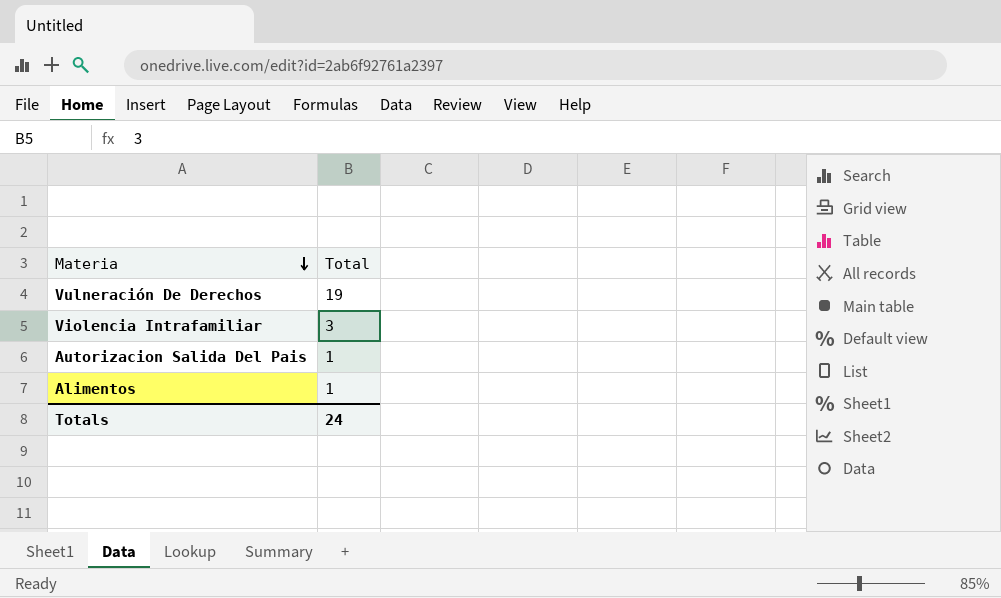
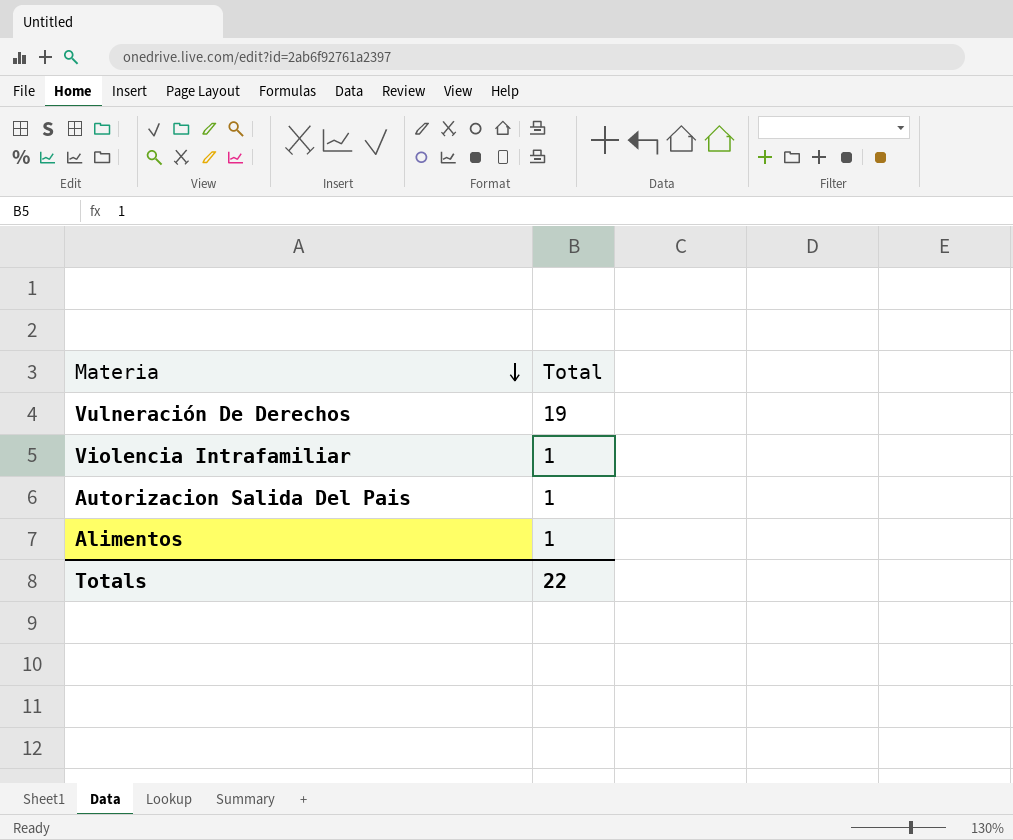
Violencia Intrafamiliar | Total: 3 -> 1
Totals | Total: 24 -> 22

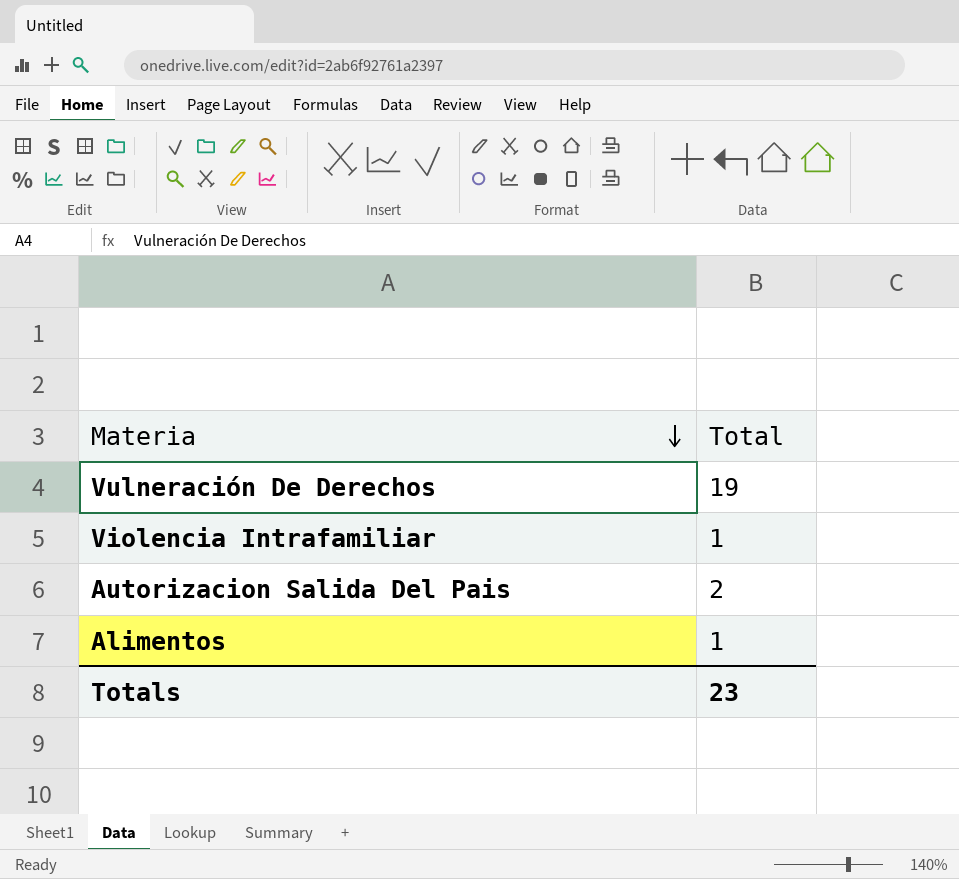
Autorizacion Salida Del Pais | Total: 1 -> 2
Totals | Total: 22 -> 23

